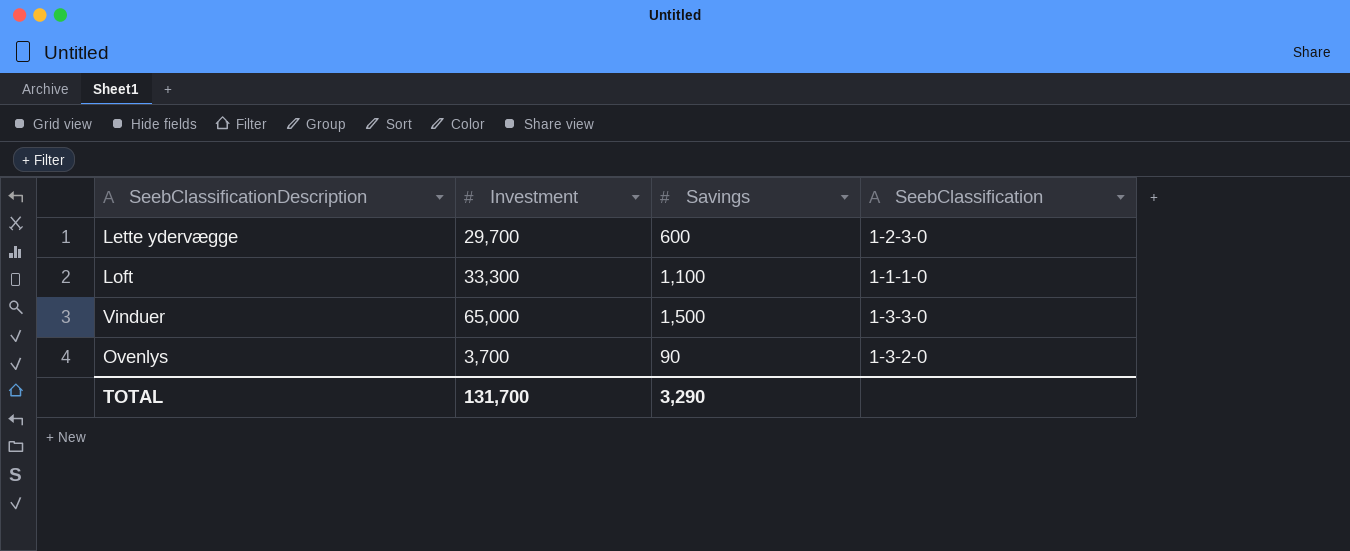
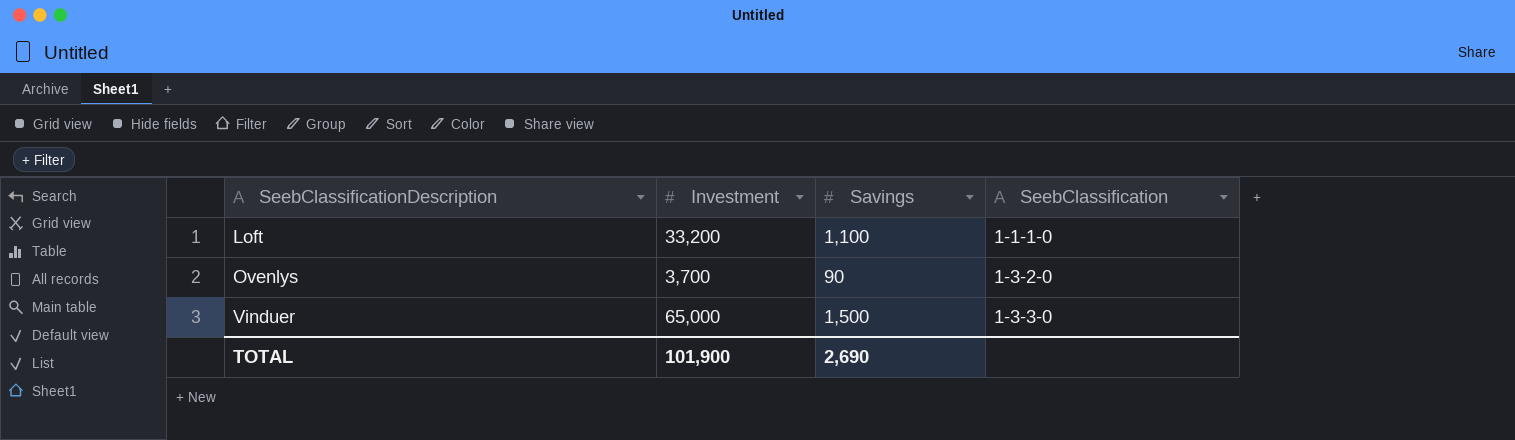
row order: none -> SeebClassificationDescription ascending
row Lette ydervægge: 29,700 | 600 | 1-2-3-0 -> none
Loft | Investment: 33,300 -> 33,200
TOTAL | Investment: 131,700 -> 101,900
TOTAL | Savings: 3,290 -> 2,690

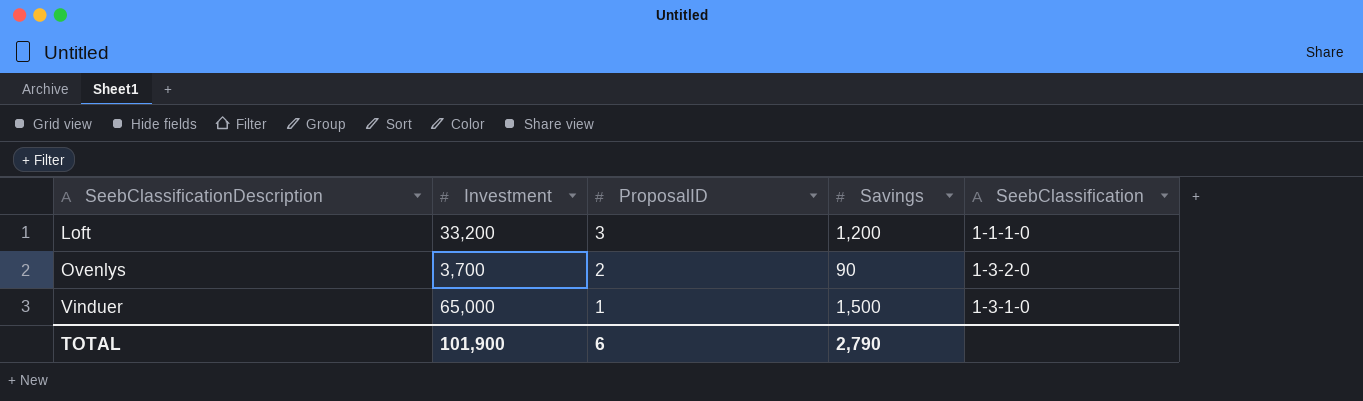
column ProposalID | position: none -> 3
Loft | Savings: 1,100 -> 1,200
Vinduer | SeebClassification: 1-3-3-0 -> 1-3-1-0
TOTAL | Savings: 2,690 -> 2,790

